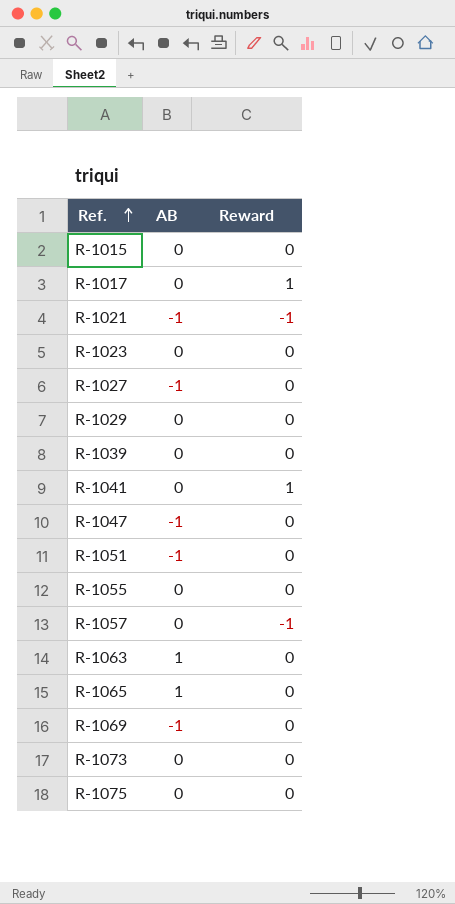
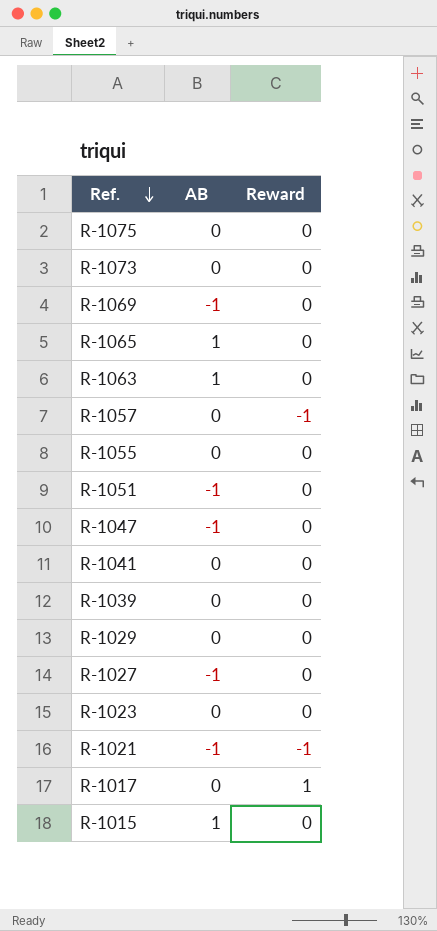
row order: Ref. ascending -> Ref. descending
R-1041 | Reward: 1 -> 0
R-1015 | AB: 0 -> 1

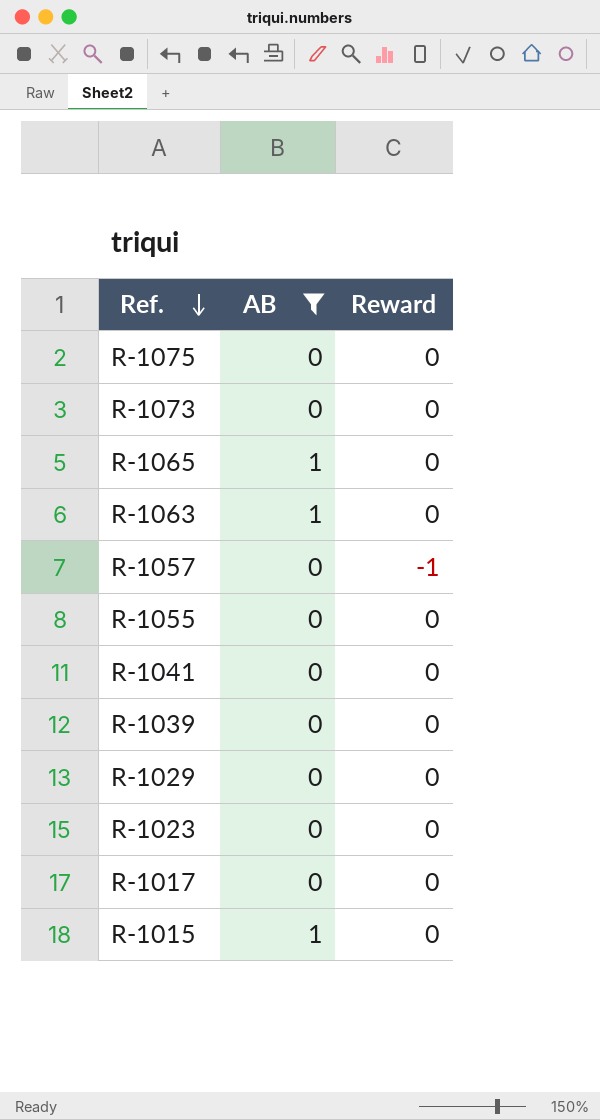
filter: none -> AB != -1
R-1017 | Reward: 1 -> 0

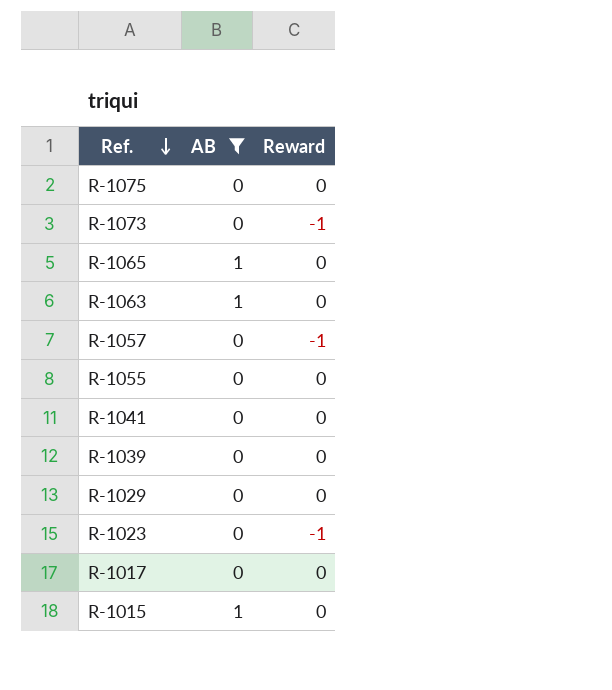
R-1073 | Reward: 0 -> -1
R-1023 | Reward: 0 -> -1

